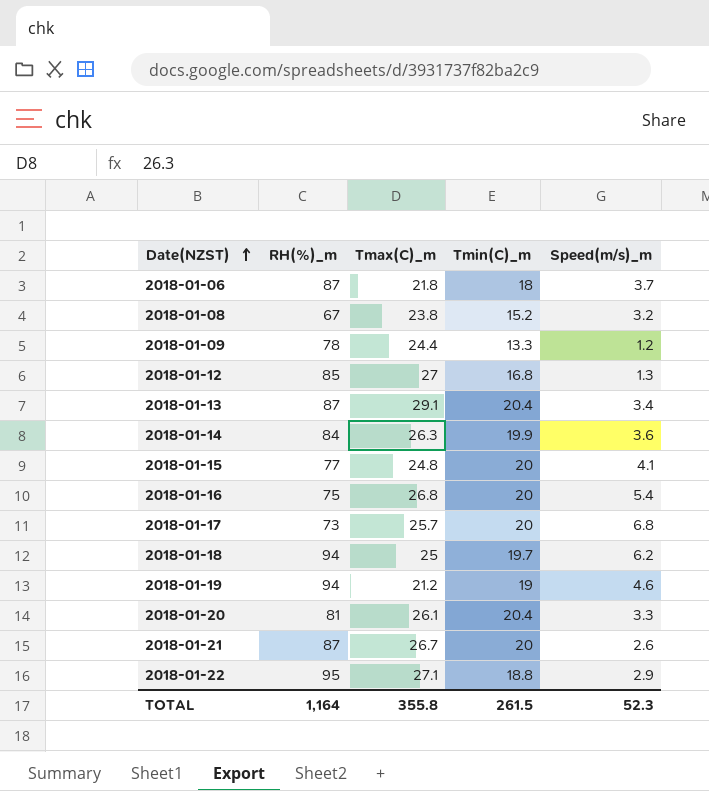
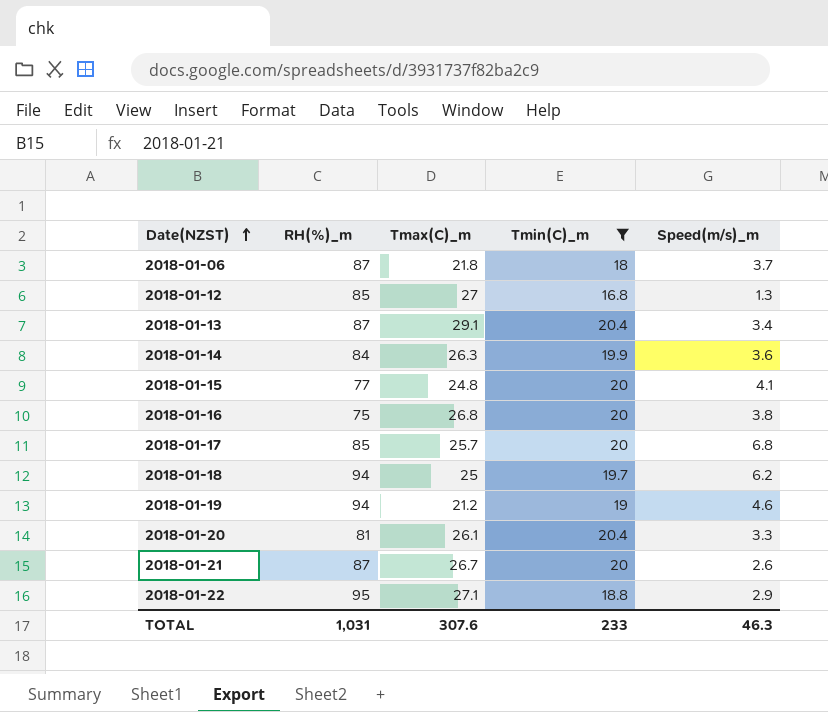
filter: none -> Tmin(C)_m >= 16.8
2018-01-16 | Speed(m/s)_m: 5.4 -> 3.8
2018-01-17 | RH(%)_m: 73 -> 85
TOTAL | RH(%)_m: 1,164 -> 1,031
TOTAL | Tmax(C)_m: 355.8 -> 307.6
TOTAL | Tmin(C)_m: 261.5 -> 233
TOTAL | Speed(m/s)_m: 52.3 -> 46.3

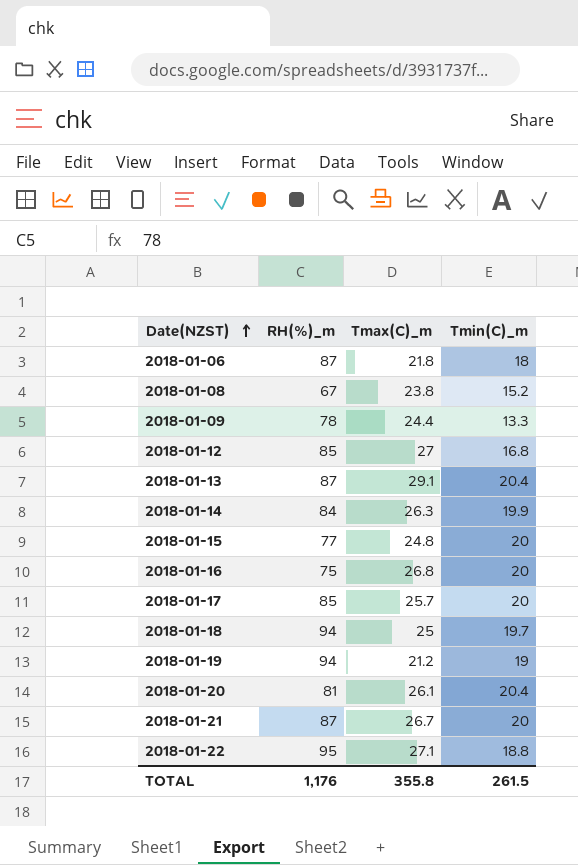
filter: Tmin(C)_m >= 16.8 -> none
column Speed(m/s)_m | position: 5 -> none
TOTAL | RH(%)_m: 1,031 -> 1,176
TOTAL | Tmax(C)_m: 307.6 -> 355.8
TOTAL | Tmin(C)_m: 233 -> 261.5

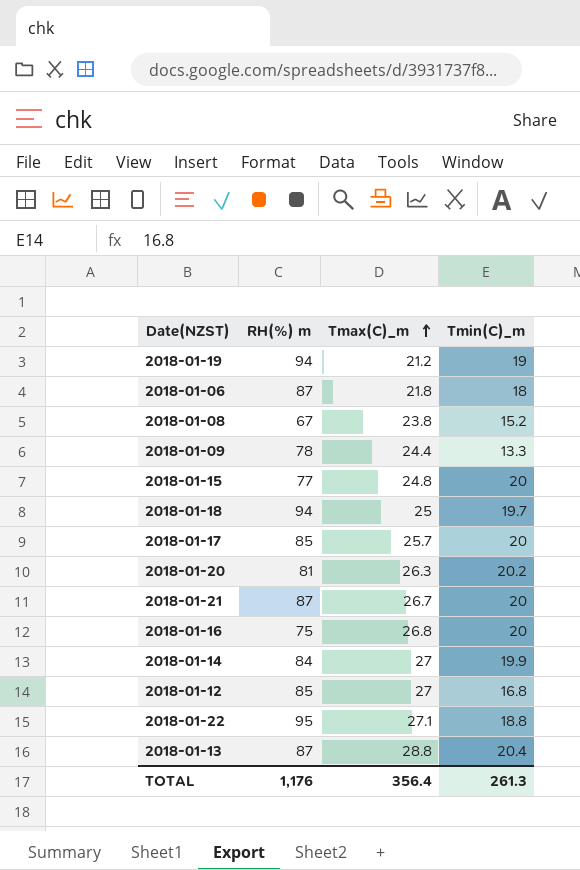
row order: Date(NZST) ascending -> Tmax(C)_m ascending
column name: RH(%)_m -> RH(%) m
2018-01-20 | Tmax(C)_m: 26.1 -> 26.3
2018-01-20 | Tmin(C)_m: 20.4 -> 20.2
2018-01-14 | Tmax(C)_m: 26.3 -> 27
2018-01-13 | Tmax(C)_m: 29.1 -> 28.8
TOTAL | Tmax(C)_m: 355.8 -> 356.4
TOTAL | Tmin(C)_m: 261.5 -> 261.3

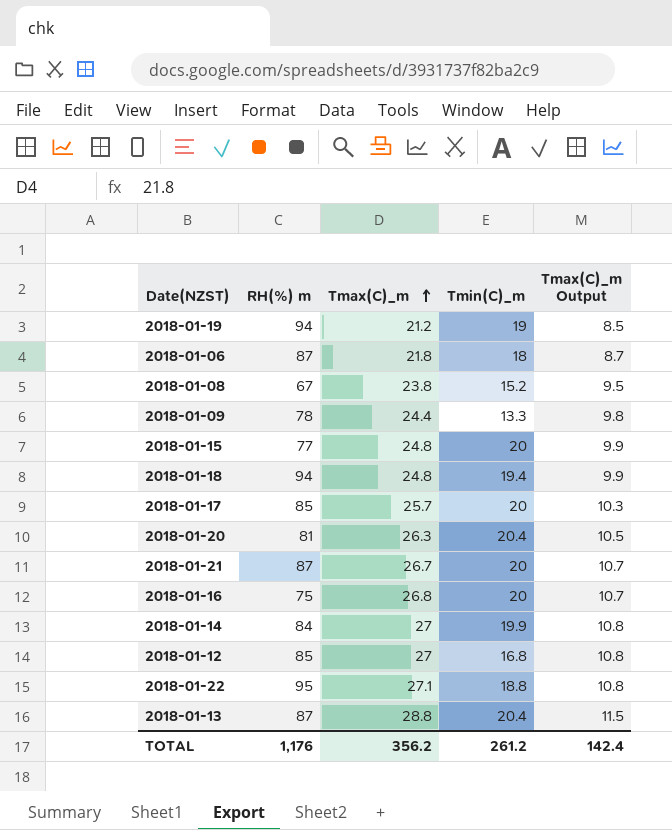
column Tmax(C)_m Output | formula: none -> [Tmax(C)_m] * 0.4
2018-01-18 | Tmax(C)_m: 25 -> 24.8
2018-01-18 | Tmin(C)_m: 19.7 -> 19.4
2018-01-20 | Tmin(C)_m: 20.2 -> 20.4
TOTAL | Tmax(C)_m: 356.4 -> 356.2
TOTAL | Tmin(C)_m: 261.3 -> 261.2

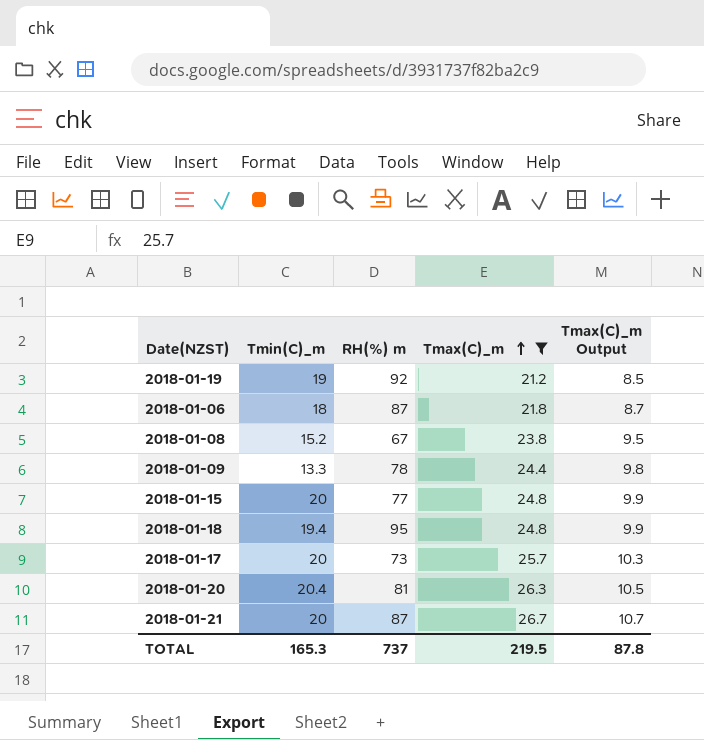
filter: none -> Tmax(C)_m <= 26.7
column Tmin(C)_m | position: 4 -> 2
2018-01-19 | RH(%) m: 94 -> 92
2018-01-18 | RH(%) m: 94 -> 95
2018-01-17 | RH(%) m: 85 -> 73
TOTAL | Tmin(C)_m: 261.2 -> 165.3
TOTAL | RH(%) m: 1,176 -> 737
TOTAL | Tmax(C)_m: 356.2 -> 219.5
TOTAL | Tmax(C)_m Output: 142.4 -> 87.8

